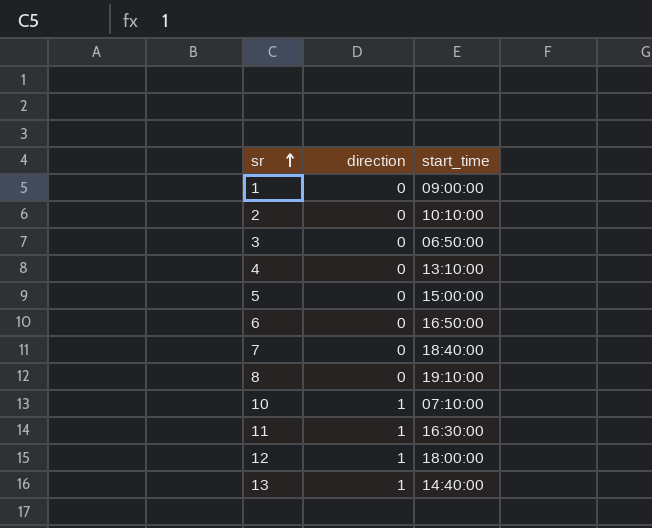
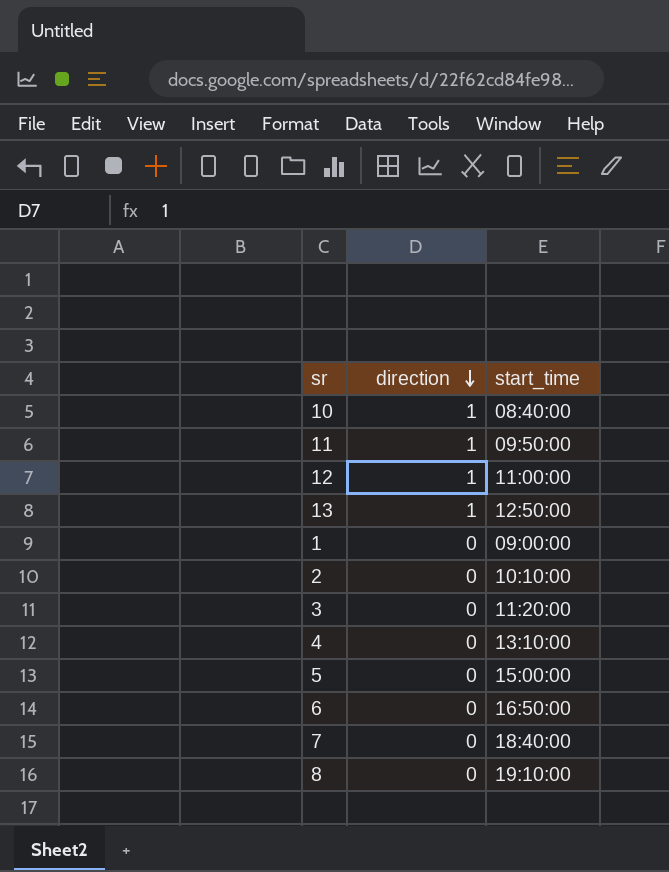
row order: sr ascending -> direction descending
10 | start_time: 07:10:00 -> 08:40:00
11 | start_time: 16:30:00 -> 09:50:00
12 | start_time: 18:00:00 -> 11:00:00
13 | start_time: 14:40:00 -> 12:50:00
3 | start_time: 06:50:00 -> 11:20:00

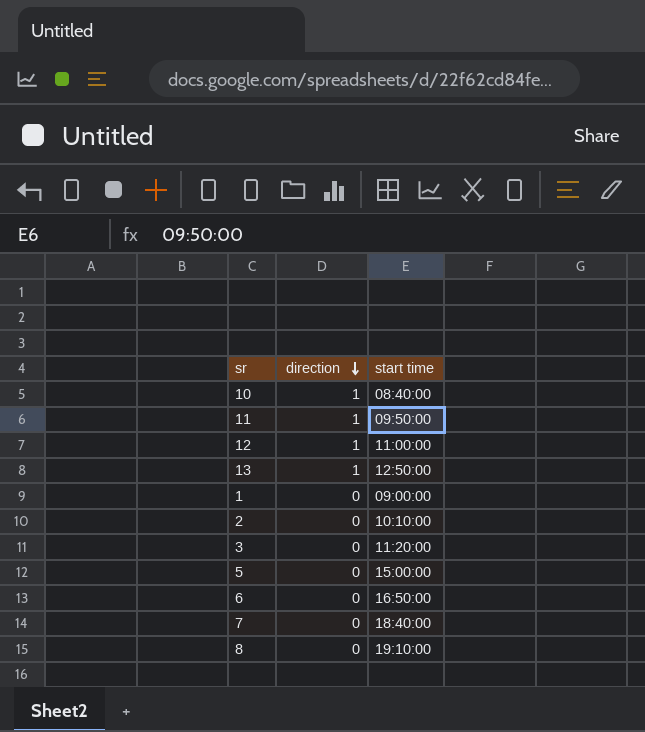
column name: start_time -> start time
row 4: 0 | 13:10:00 -> none

